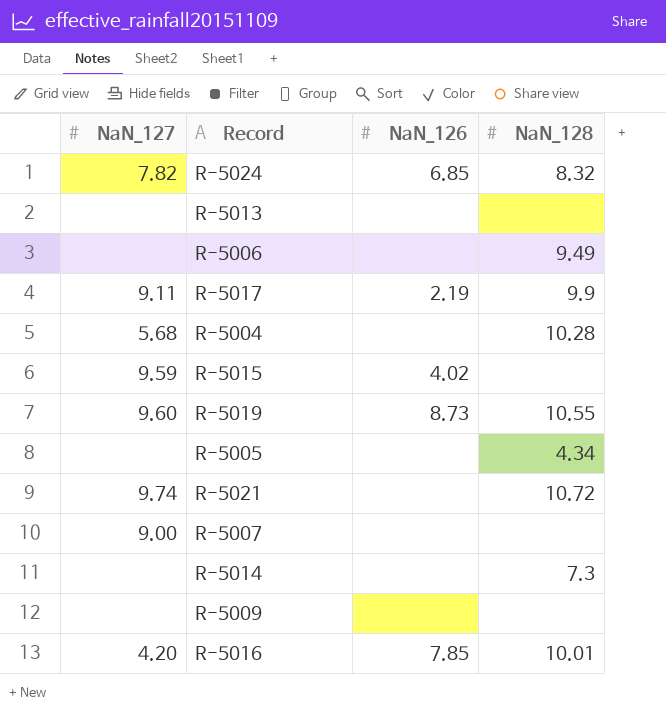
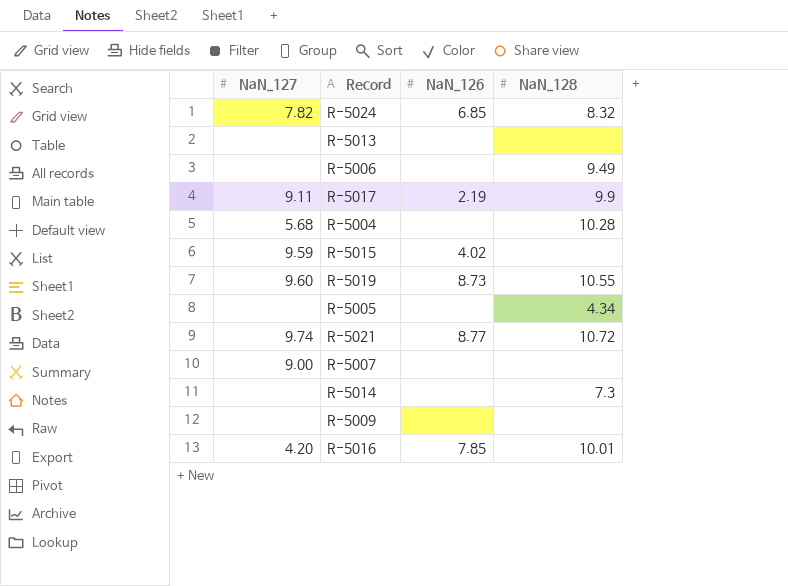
R-5021 | NaN_126: none -> 8.77

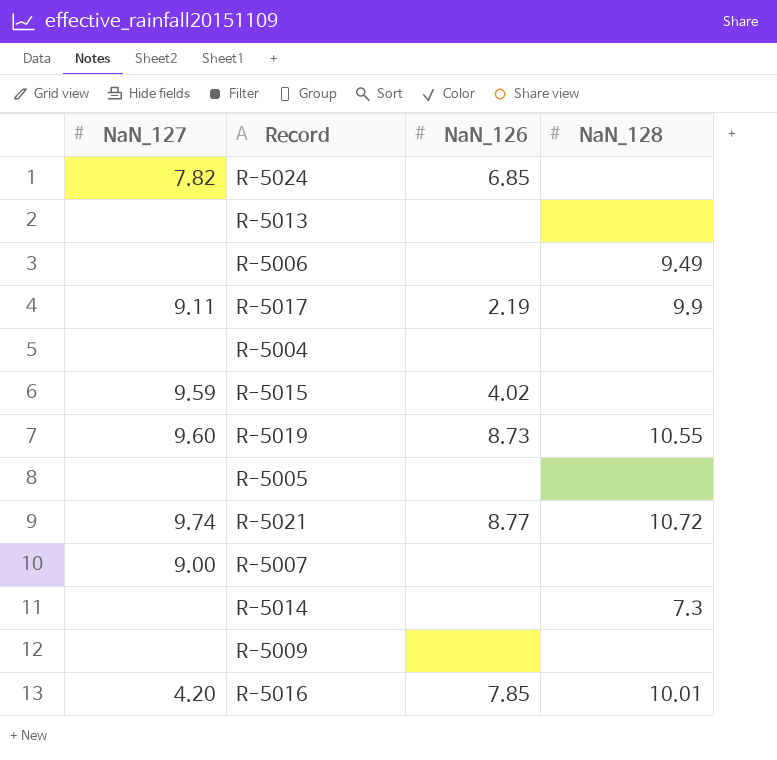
R-5024 | NaN_128: 8.32 -> none
R-5004 | NaN_127: 5.68 -> none
R-5004 | NaN_128: 10.28 -> none
R-5005 | NaN_128: 4.34 -> none

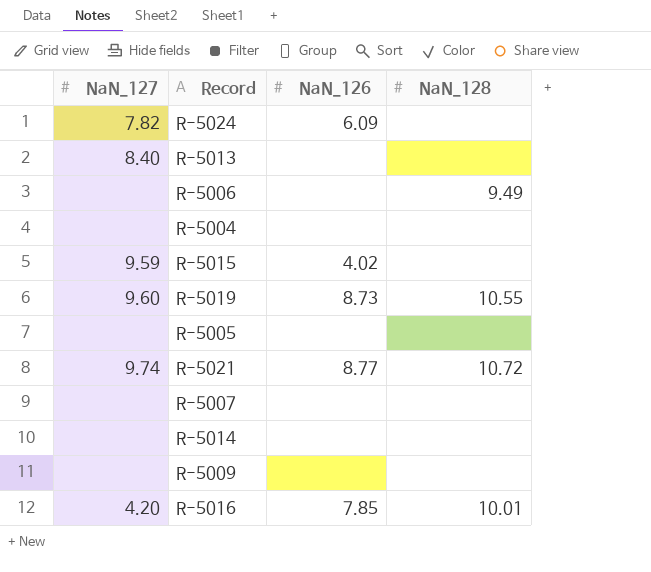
row R-5017: 9.11 | 2.19 | 9.9 -> none
R-5024 | NaN_126: 6.85 -> 6.09
R-5013 | NaN_127: none -> 8.40
R-5007 | NaN_127: 9.00 -> none
R-5014 | NaN_128: 7.3 -> none

